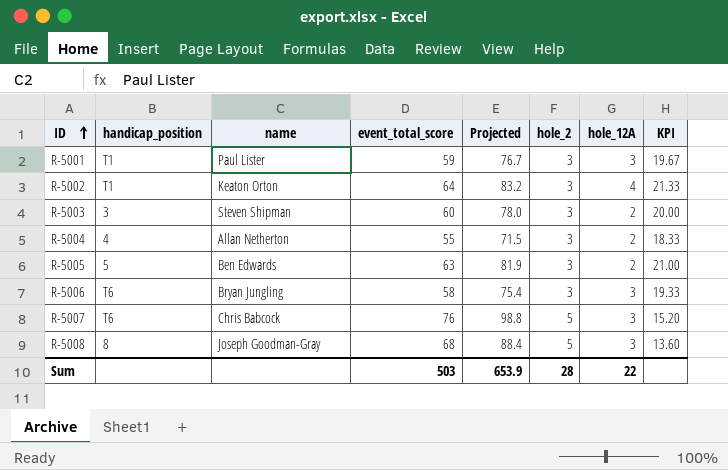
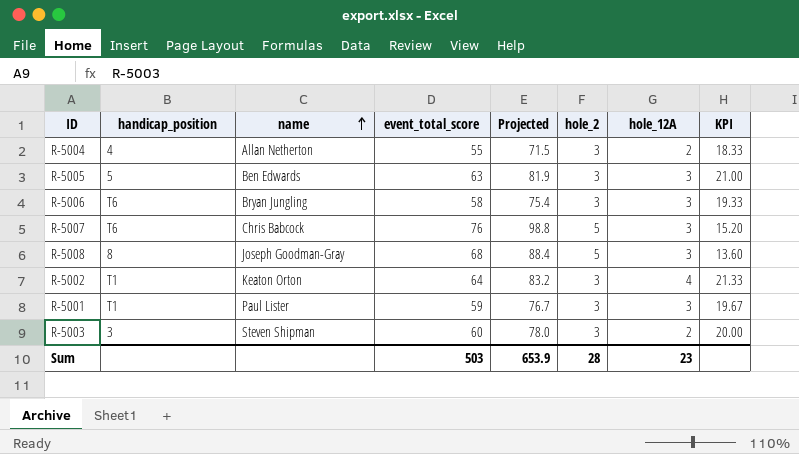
row order: ID ascending -> name ascending
R-5005 | hole_12A: 2 -> 3
Sum | hole_12A: 22 -> 23

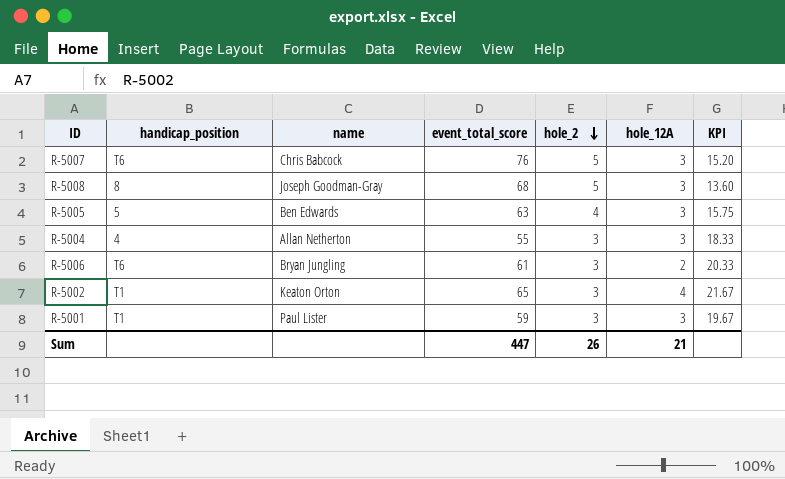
row order: name ascending -> hole_2 descending
column Projected | formula: [event_total_score] * 1.3 -> none
row R-5003: 3 | Steven Shipman | 60 | 78.0 | 3 | 2 | 20.00 -> none
R-5005 | hole_2: 3 -> 4
R-5005 | KPI: 21.00 -> 15.75
R-5004 | hole_12A: 2 -> 3
R-5006 | event_total_score: 58 -> 61
R-5006 | hole_12A: 3 -> 2
R-5006 | KPI: 19.33 -> 20.33
R-5002 | event_total_score: 64 -> 65
R-5002 | KPI: 21.33 -> 21.67
Sum | event_total_score: 503 -> 447
Sum | hole_2: 28 -> 26
Sum | hole_12A: 23 -> 21

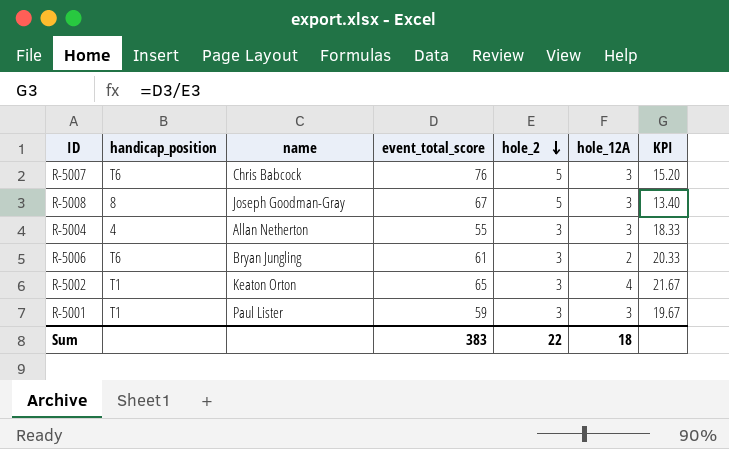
row R-5005: 5 | Ben Edwards | 63 | 4 | 3 | 15.75 -> none
R-5008 | event_total_score: 68 -> 67
R-5008 | KPI: 13.60 -> 13.40
Sum | event_total_score: 447 -> 383
Sum | hole_2: 26 -> 22
Sum | hole_12A: 21 -> 18

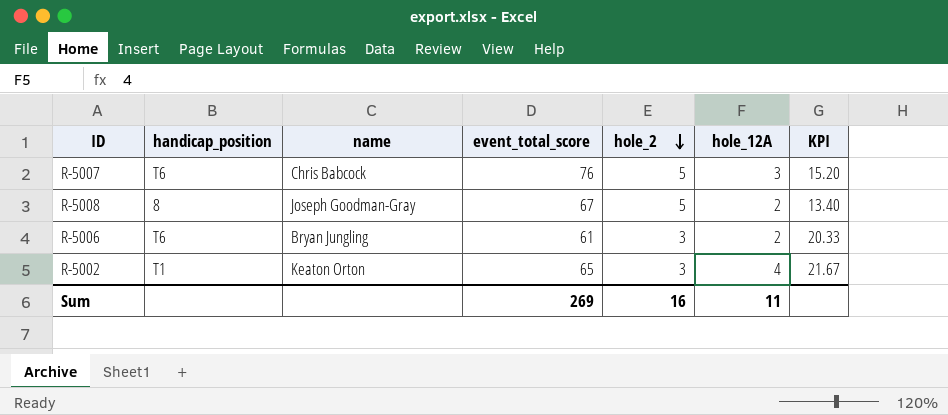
row R-5004: 4 | Allan Netherton | 55 | 3 | 3 | 18.33 -> none
row R-5001: T1 | Paul Lister | 59 | 3 | 3 | 19.67 -> none
R-5008 | hole_12A: 3 -> 2
Sum | event_total_score: 383 -> 269
Sum | hole_2: 22 -> 16
Sum | hole_12A: 18 -> 11

